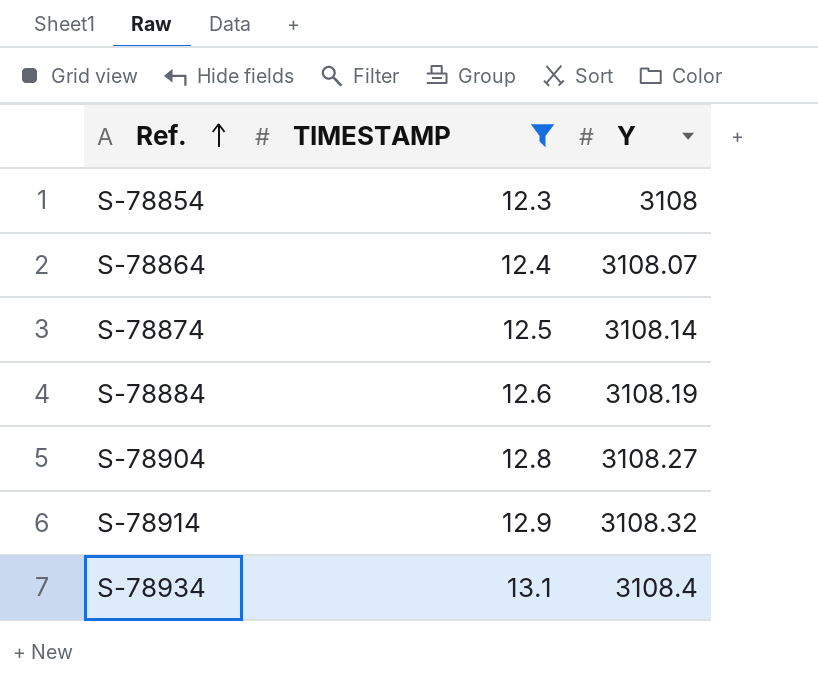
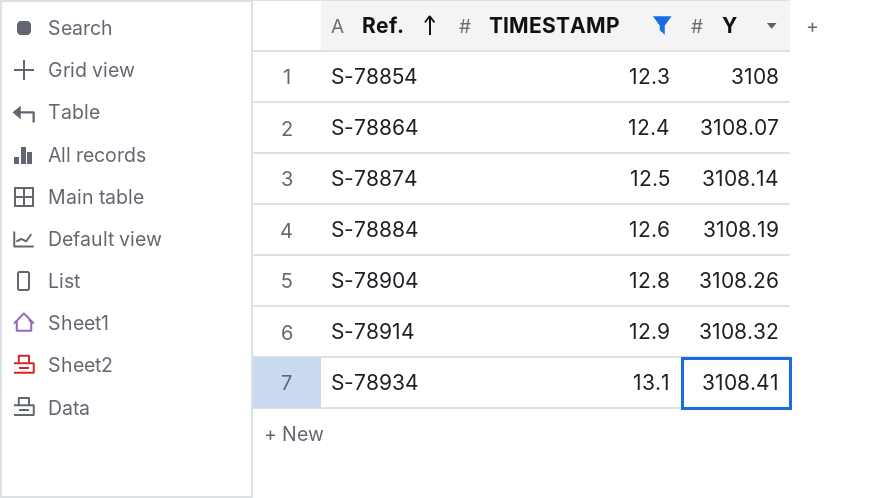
S-78904 | Y: 3108.27 -> 3108.26
S-78934 | Y: 3108.4 -> 3108.41

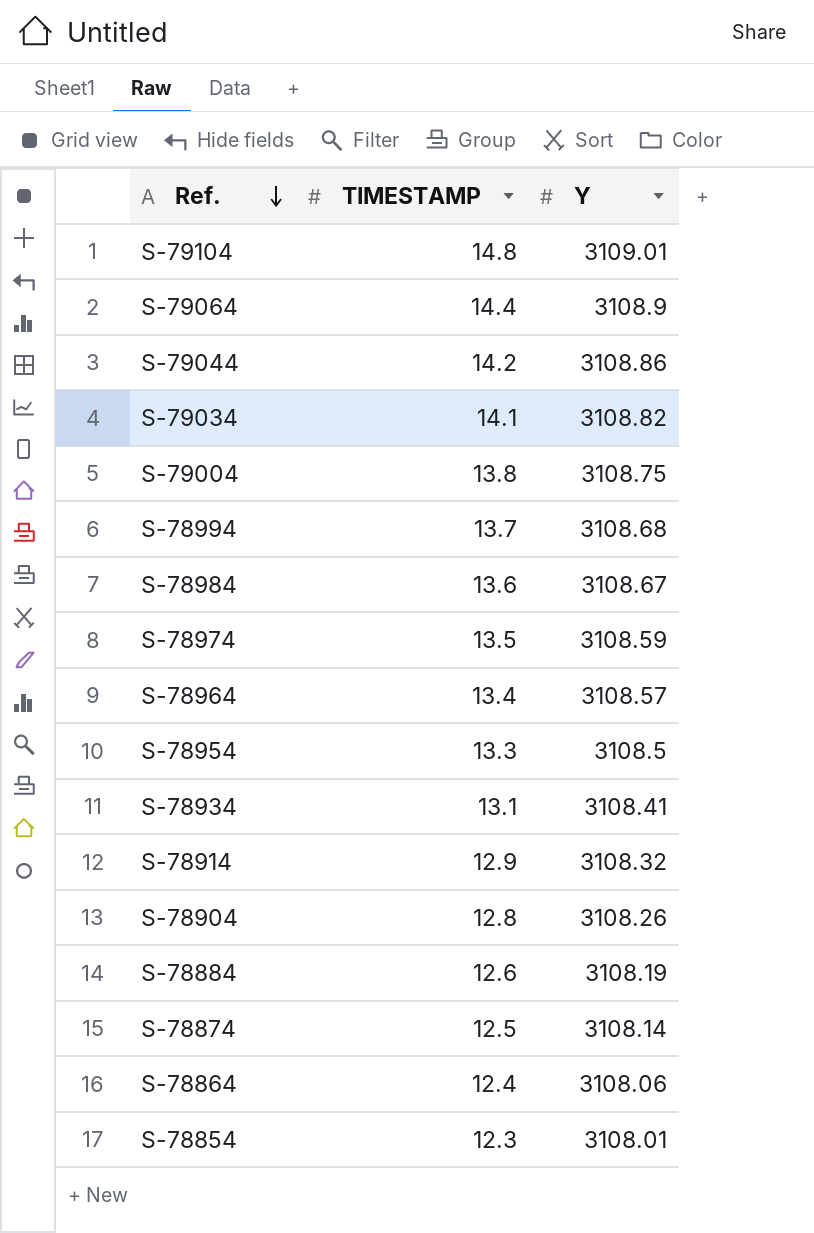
filter: TIMESTAMP <= 13.1 -> none
row order: Ref. ascending -> Ref. descending
S-78864 | Y: 3108.07 -> 3108.06
S-78854 | Y: 3108 -> 3108.01

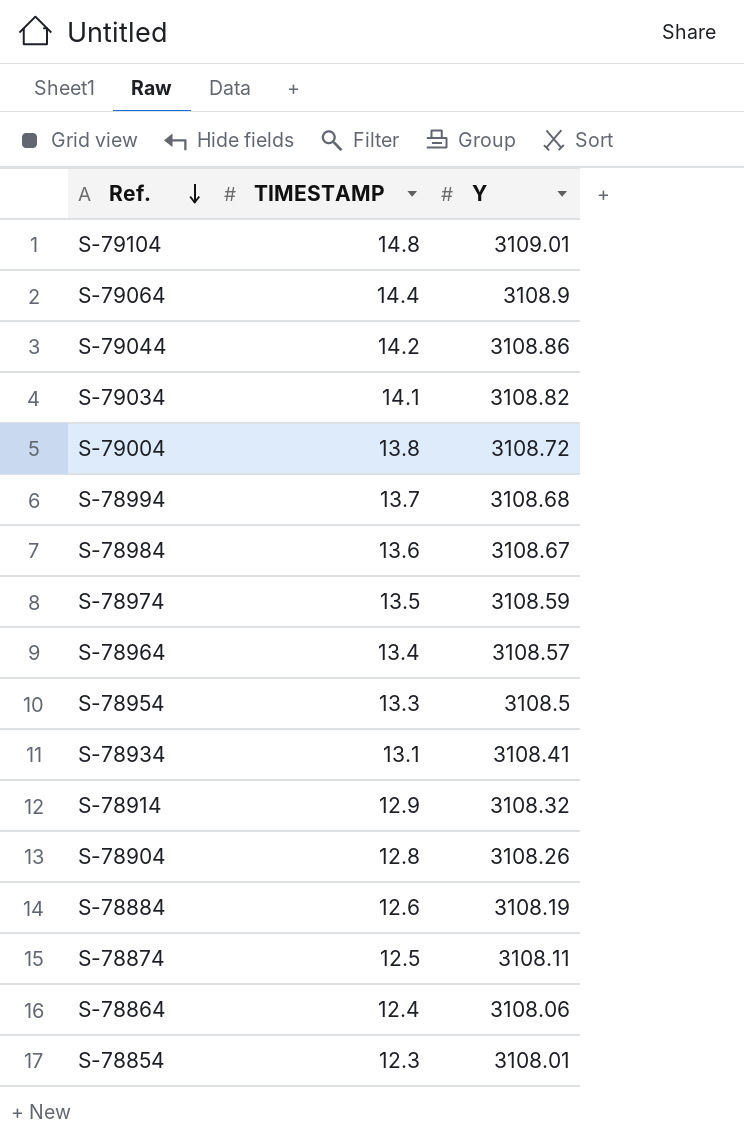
S-79004 | Y: 3108.75 -> 3108.72
S-78874 | Y: 3108.14 -> 3108.11

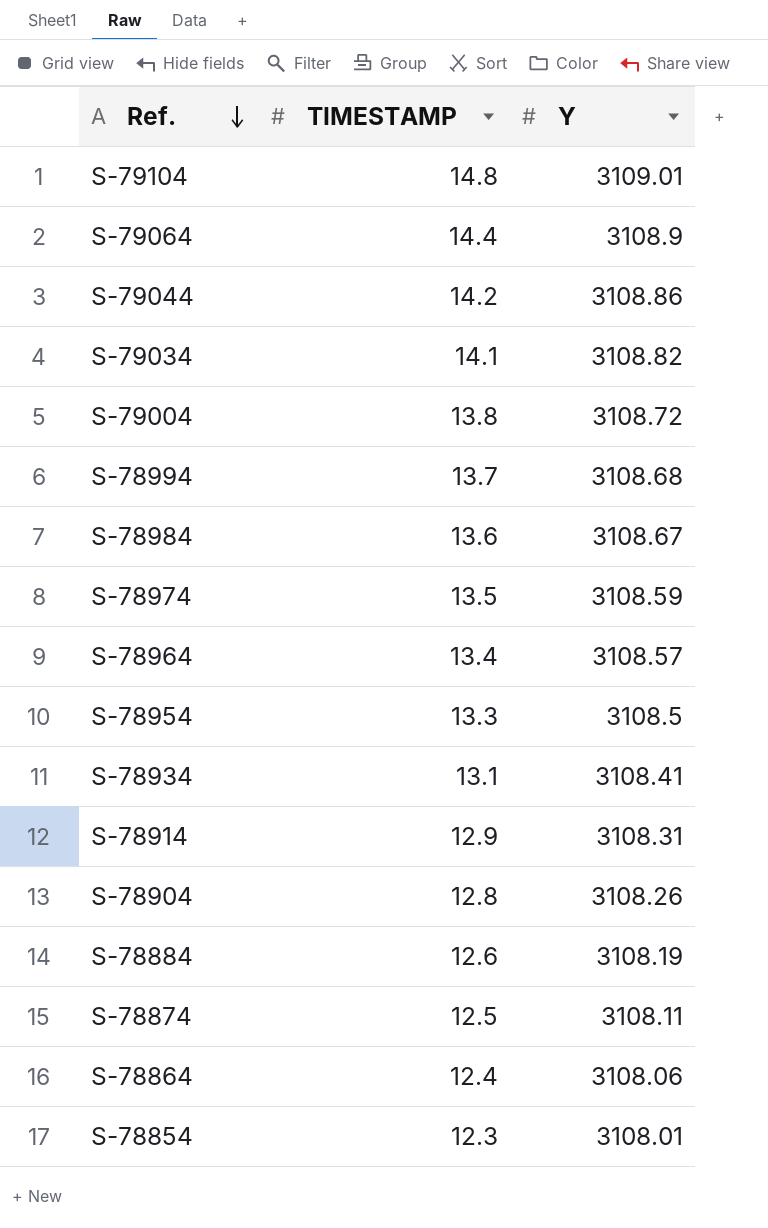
S-78914 | Y: 3108.32 -> 3108.31

